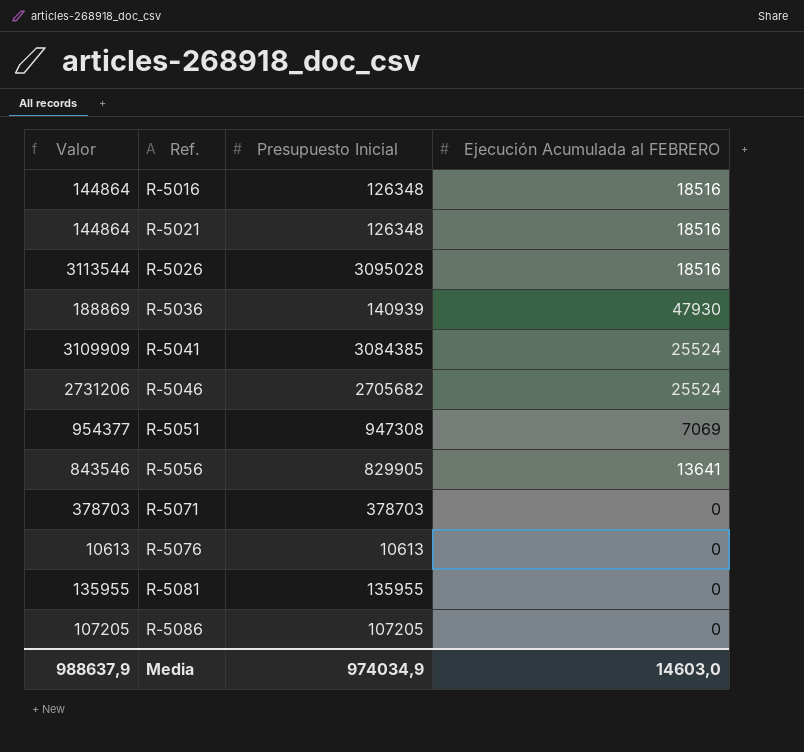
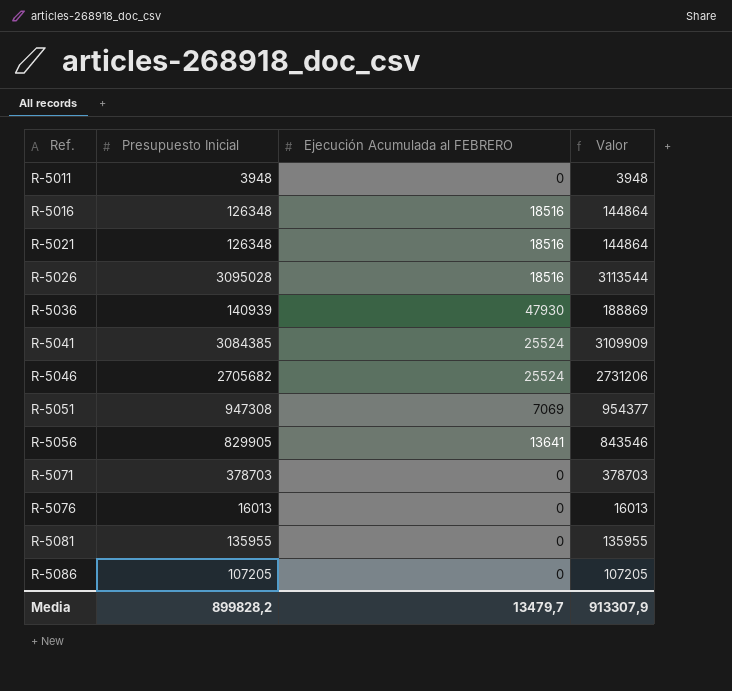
column Valor | position: 1 -> 4
row R-5011: none -> 3948 | 0 | 3948
R-5076 | Presupuesto Inicial: 10613 -> 16013
R-5076 | Valor: 10613 -> 16013
Media | Presupuesto Inicial: 974034,9 -> 899828,2
Media | Ejecución Acumulada al FEBRERO: 14603,0 -> 13479,7
Media | Valor: 988637,9 -> 913307,9

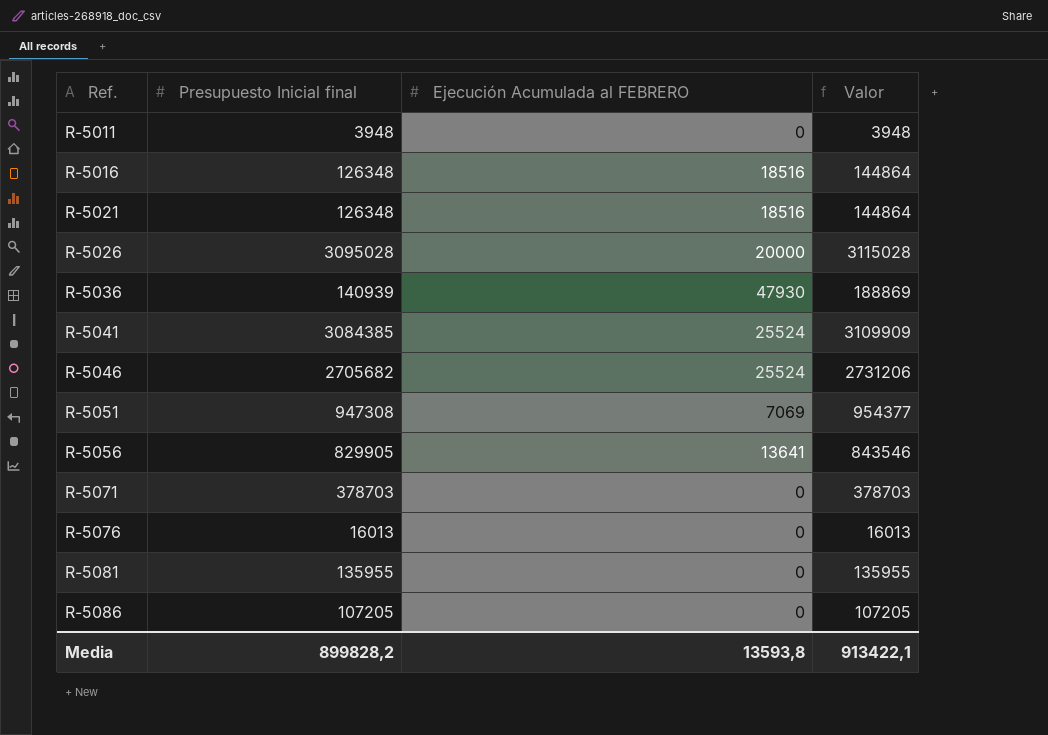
column name: Presupuesto Inicial -> Presupuesto Inicial final
R-5026 | Ejecución Acumulada al FEBRERO: 18516 -> 20000
R-5026 | Valor: 3113544 -> 3115028
Media | Ejecución Acumulada al FEBRERO: 13479,7 -> 13593,8
Media | Valor: 913307,9 -> 913422,1

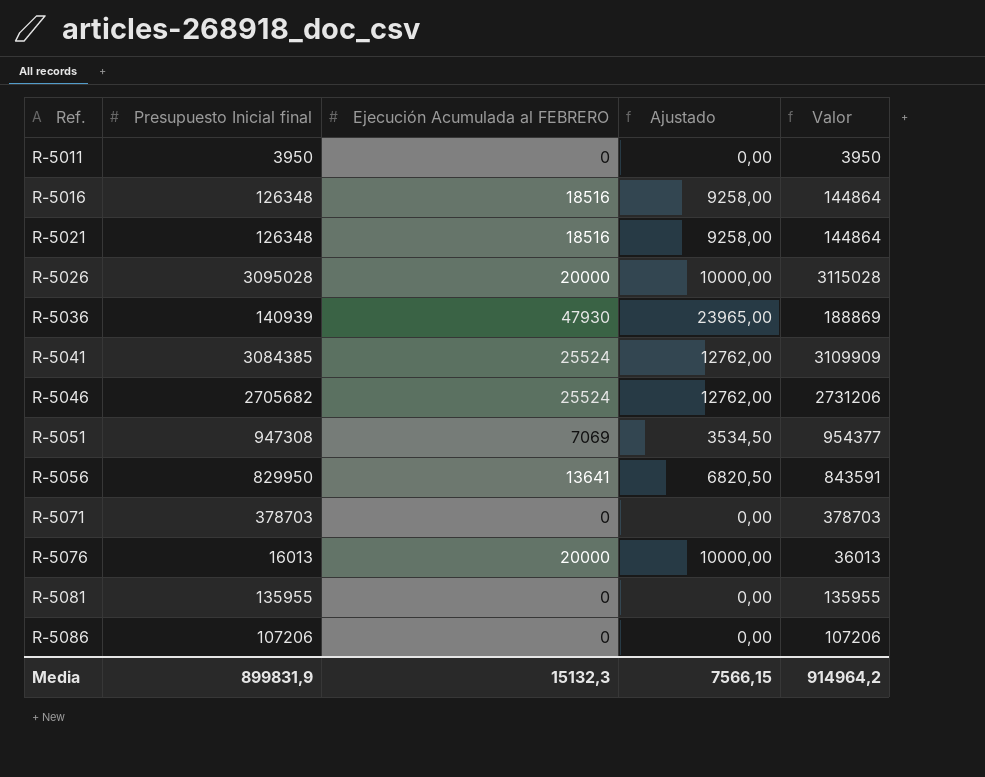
column Ajustado | formula: none -> [Ejecución Acumulada al FEBRERO] * 0,5
R-5011 | Presupuesto Inicial final: 3948 -> 3950
R-5011 | Valor: 3948 -> 3950
R-5056 | Presupuesto Inicial final: 829905 -> 829950
R-5056 | Valor: 843546 -> 843591
R-5076 | Ejecución Acumulada al FEBRERO: 0 -> 20000
R-5076 | Valor: 16013 -> 36013
R-5086 | Presupuesto Inicial final: 107205 -> 107206
R-5086 | Valor: 107205 -> 107206
Media | Presupuesto Inicial final: 899828,2 -> 899831,9
Media | Ejecución Acumulada al FEBRERO: 13593,8 -> 15132,3
Media | Valor: 913422,1 -> 914964,2

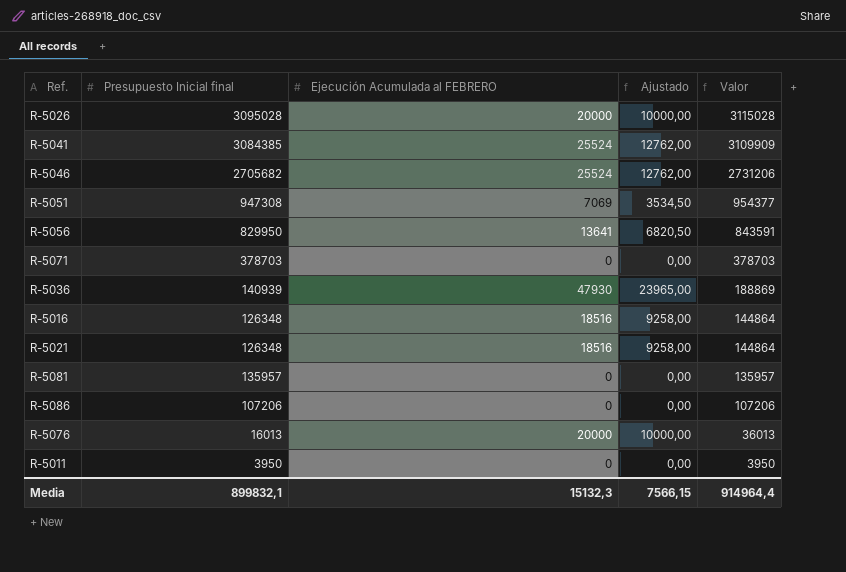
row order: Ref. ascending -> Valor descending
R-5081 | Presupuesto Inicial final: 135955 -> 135957
R-5081 | Valor: 135955 -> 135957
Media | Presupuesto Inicial final: 899831,9 -> 899832,1
Media | Valor: 914964,2 -> 914964,4

